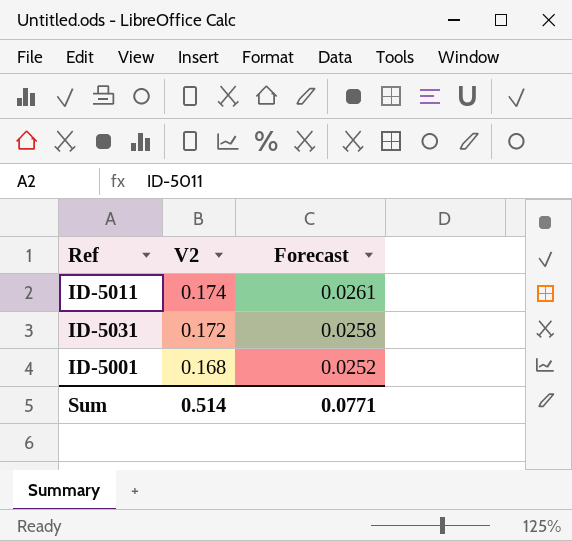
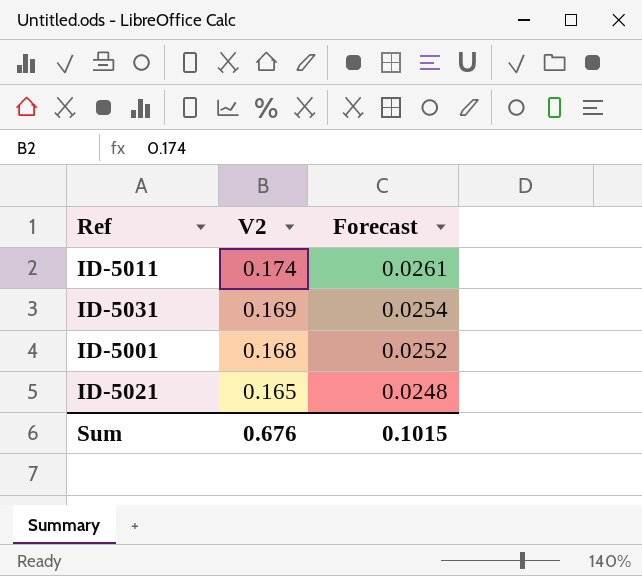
ID-5031 | V2: 0.172 -> 0.169
ID-5031 | Forecast: 0.0258 -> 0.0254
row ID-5021: none -> 0.165 | 0.0248
Sum | V2: 0.514 -> 0.676
Sum | Forecast: 0.0771 -> 0.1015

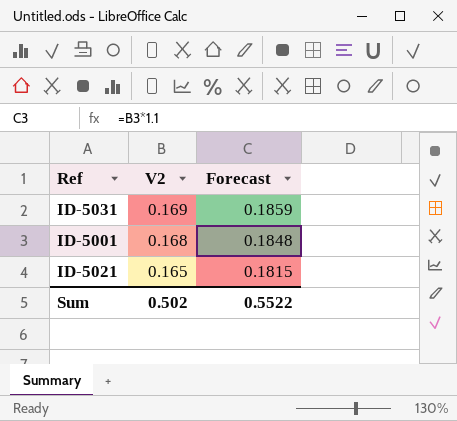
column Forecast | formula: [V2] * 0.15 -> [V2] * 1.1
row ID-5011: 0.174 | 0.0261 -> none
Sum | V2: 0.676 -> 0.502
Sum | Forecast: 0.1015 -> 0.5522

